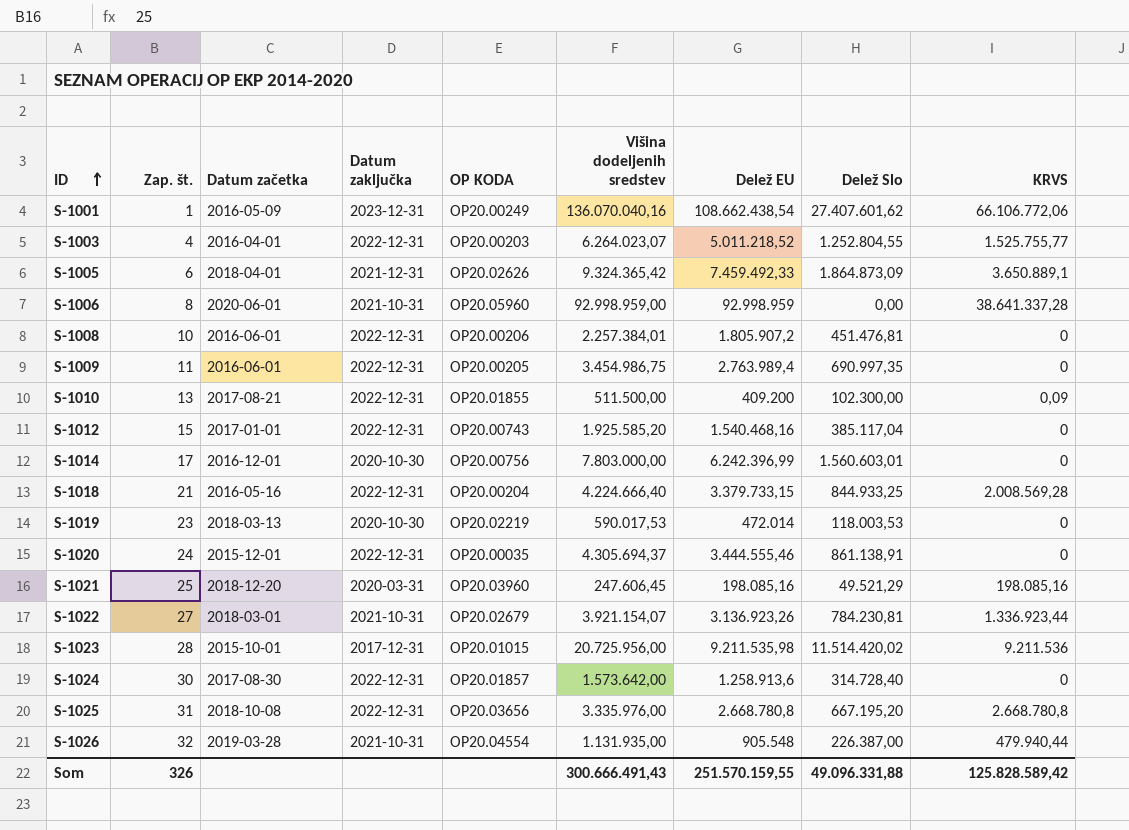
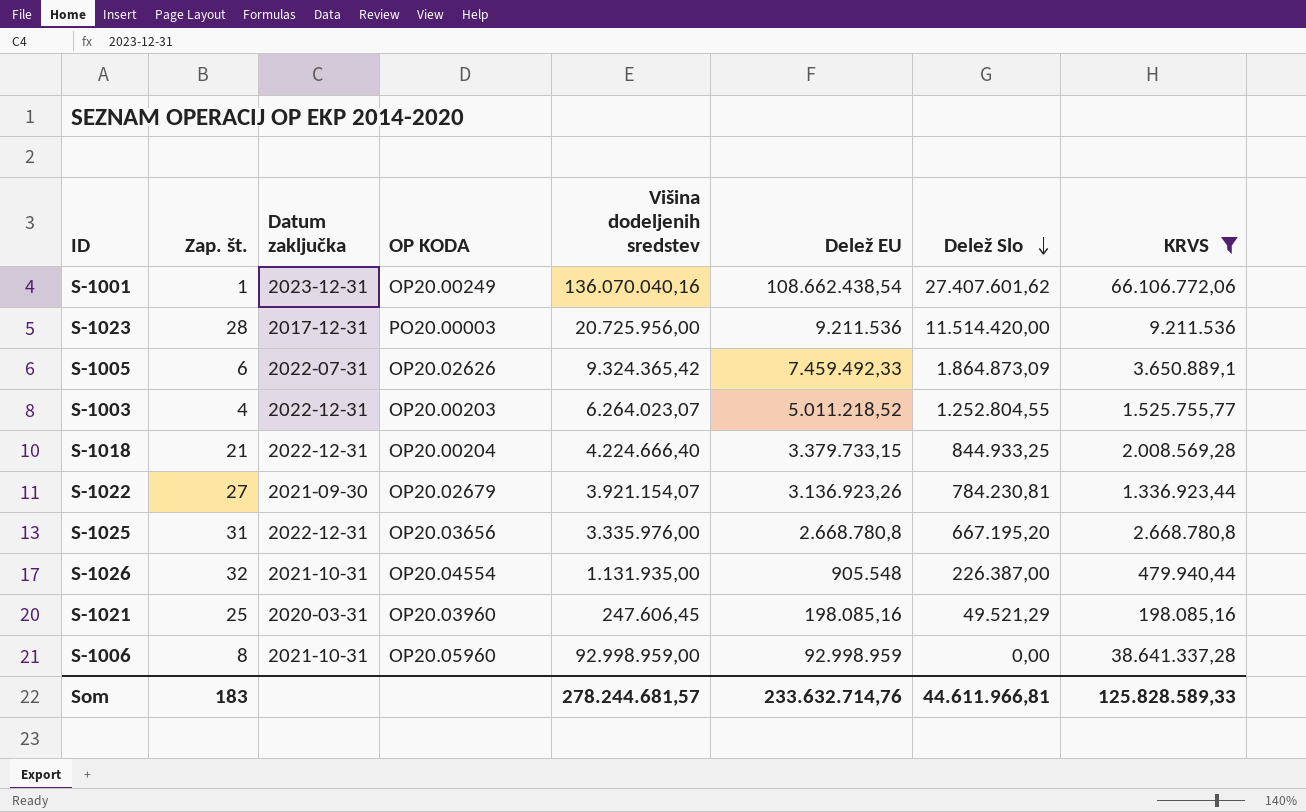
filter: none -> KRVS >= 198.085,16
row order: ID ascending -> Delež Slo descending
column Datum začetka | position: 3 -> none
S-1023 | OP KODA: OP20.01015 -> PO20.00003
S-1023 | Delež EU: 9.211.535,98 -> 9.211.536
S-1023 | Delež Slo: 11.514.420,02 -> 11.514.420,00
S-1005 | Datum zaključka: 2021-12-31 -> 2022-07-31
S-1022 | Datum zaključka: 2021-10-31 -> 2021-09-30
Som | Zap. št.: 326 -> 183
Som | Višina dodeljenih sredstev: 300.666.491,43 -> 278.244.681,57
Som | Delež EU: 251.570.159,55 -> 233.632.714,76
Som | Delež Slo: 49.096.331,88 -> 44.611.966,81
Som | KRVS: 125.828.589,42 -> 125.828.589,33

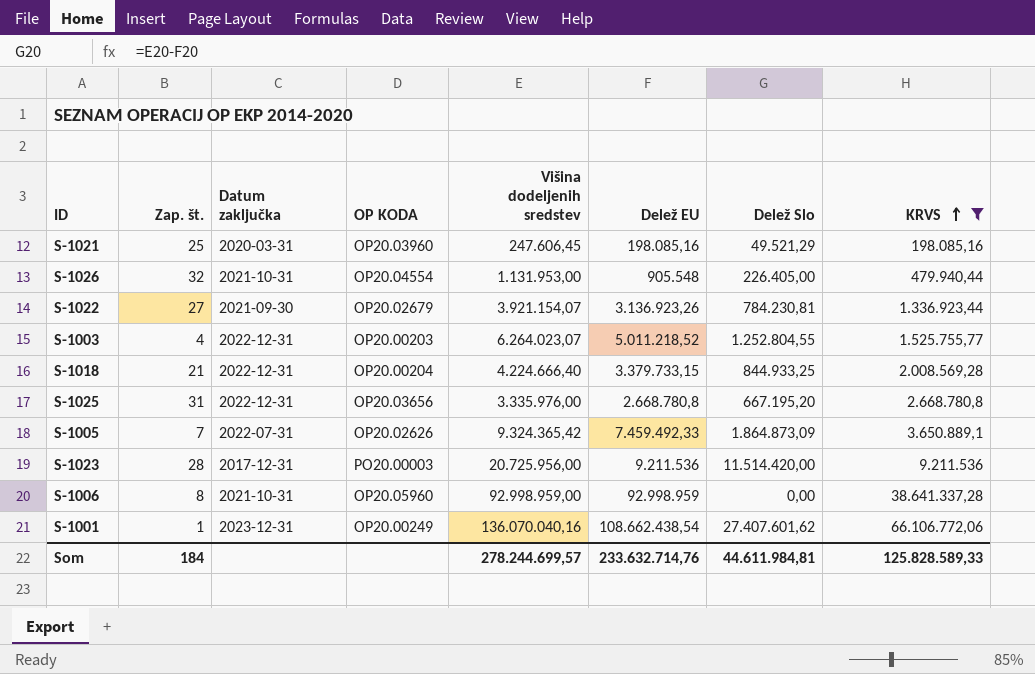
row order: Delež Slo descending -> KRVS ascending
S-1026 | Višina dodeljenih sredstev: 1.131.935,00 -> 1.131.953,00
S-1026 | Delež Slo: 226.387,00 -> 226.405,00
S-1005 | Zap. št.: 6 -> 7
Som | Zap. št.: 183 -> 184
Som | Višina dodeljenih sredstev: 278.244.681,57 -> 278.244.699,57
Som | Delež Slo: 44.611.966,81 -> 44.611.984,81

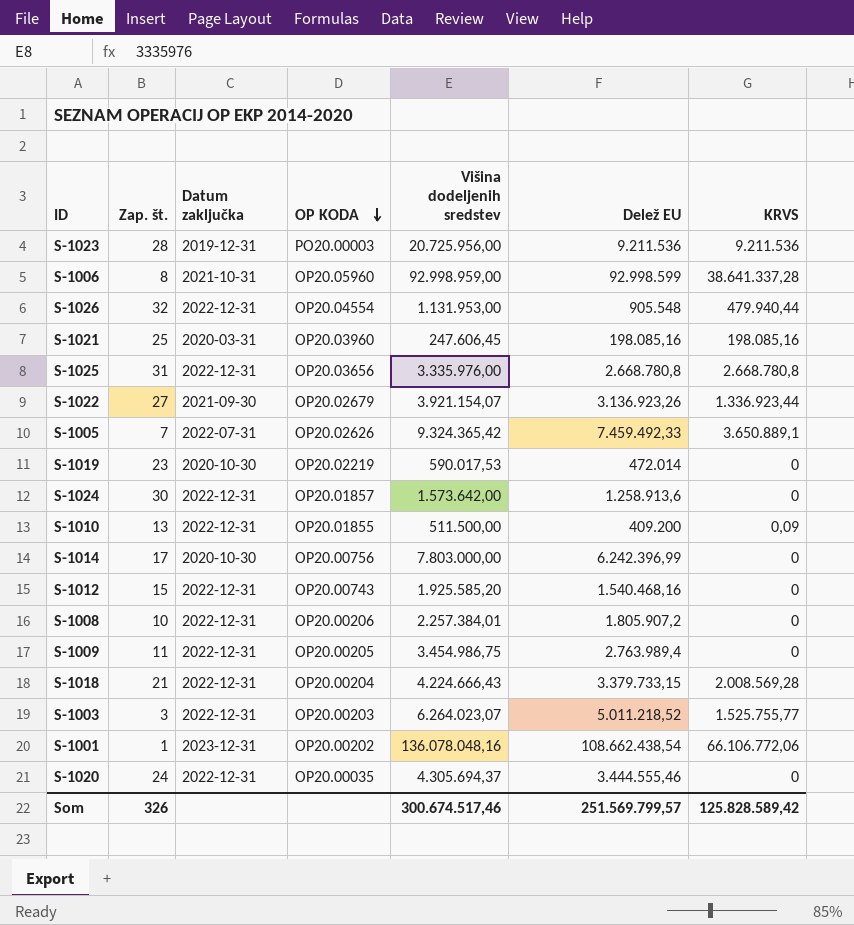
filter: KRVS >= 198.085,16 -> none
row order: KRVS ascending -> OP KODA descending
column Delež Slo | formula: [Višina dodeljenih sredstev] - [Delež EU] -> none
S-1023 | Datum zaključka: 2017-12-31 -> 2019-12-31
S-1006 | Delež EU: 92.998.959 -> 92.998.599
S-1026 | Datum zaključka: 2021-10-31 -> 2022-12-31
S-1018 | Višina dodeljenih sredstev: 4.224.666,40 -> 4.224.666,43
S-1003 | Zap. št.: 4 -> 3
S-1001 | OP KODA: OP20.00249 -> OP20.00202
S-1001 | Višina dodeljenih sredstev: 136.070.040,16 -> 136.078.048,16
Som | Zap. št.: 184 -> 326
Som | Višina dodeljenih sredstev: 278.244.699,57 -> 300.674.517,46
Som | Delež EU: 233.632.714,76 -> 251.569.799,57
Som | KRVS: 125.828.589,33 -> 125.828.589,42

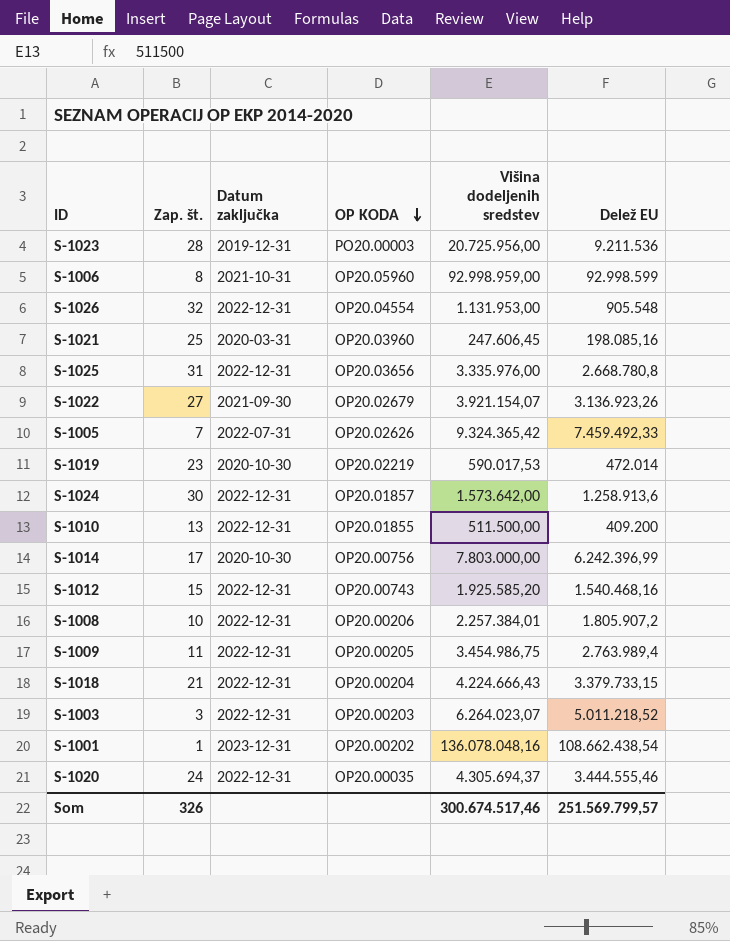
column KRVS | position: 7 -> none

